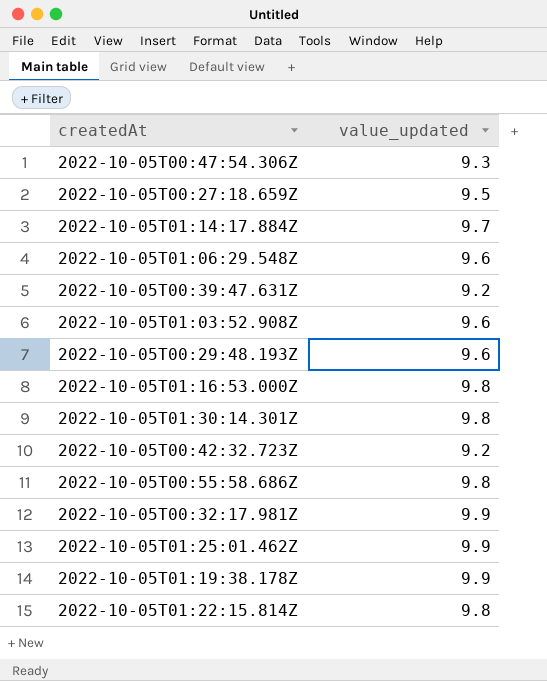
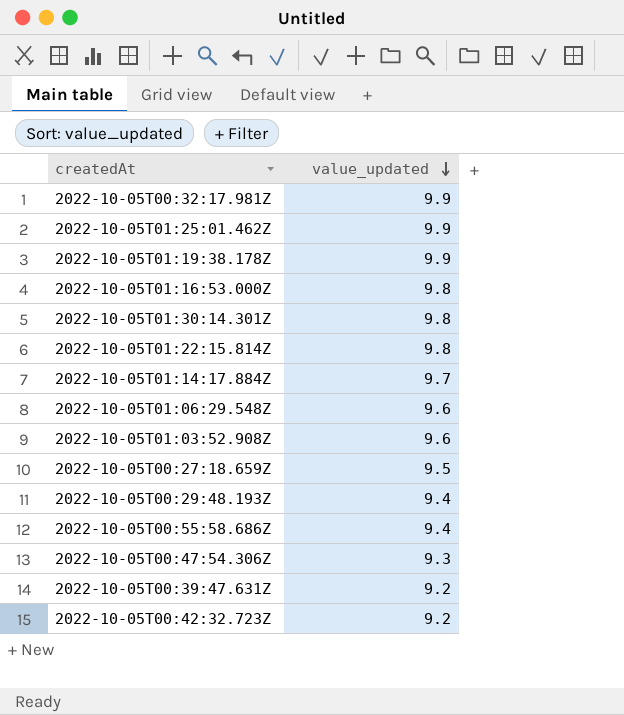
row order: none -> value_updated descending
2022-10-05T00:29:48.193Z | value_updated: 9.6 -> 9.4
2022-10-05T00:55:58.686Z | value_updated: 9.8 -> 9.4

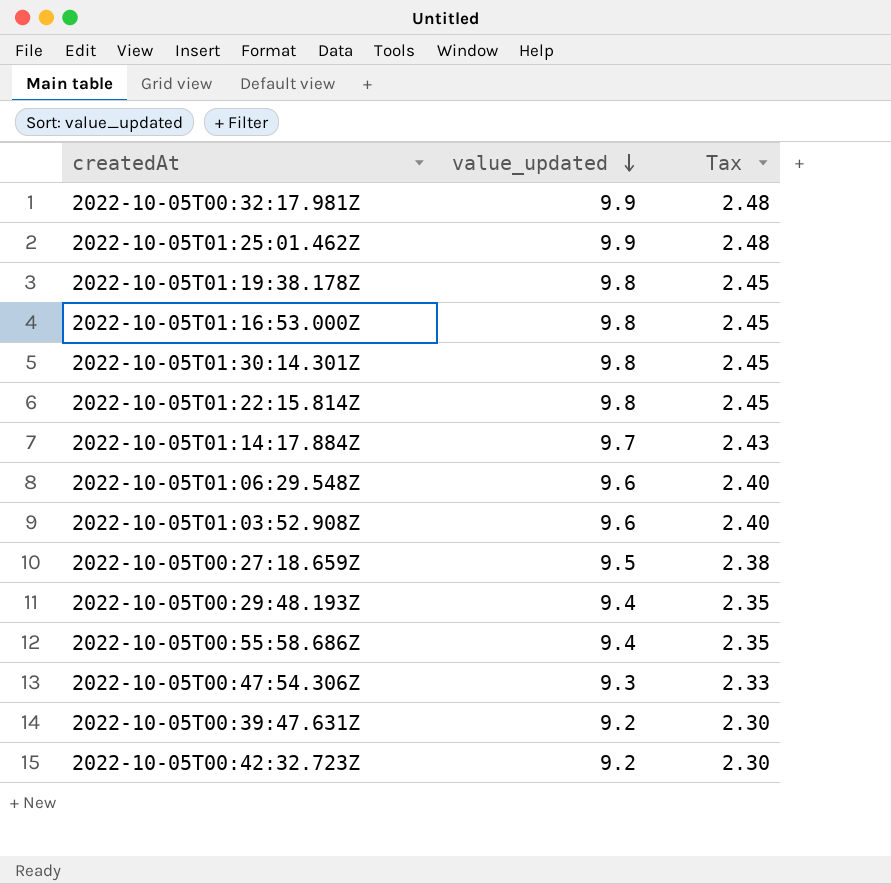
column Tax | formula: none -> [value_updated] * 0.25
2022-10-05T01:19:38.178Z | value_updated: 9.9 -> 9.8

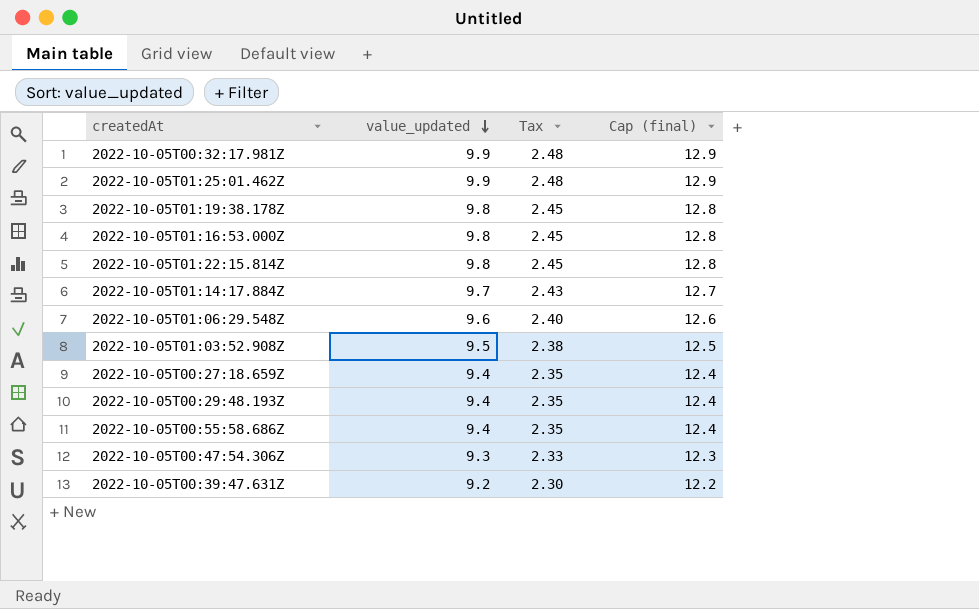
column Cap (final) | formula: none -> [value_updated] + 3
row 2022-10-05T01:30:14.301Z: 9.8 | 2.45 -> none
row 2022-10-05T00:42:32.723Z: 9.2 | 2.30 -> none
2022-10-05T01:03:52.908Z | value_updated: 9.6 -> 9.5
2022-10-05T01:03:52.908Z | Tax: 2.40 -> 2.38
2022-10-05T00:27:18.659Z | value_updated: 9.5 -> 9.4
2022-10-05T00:27:18.659Z | Tax: 2.38 -> 2.35

